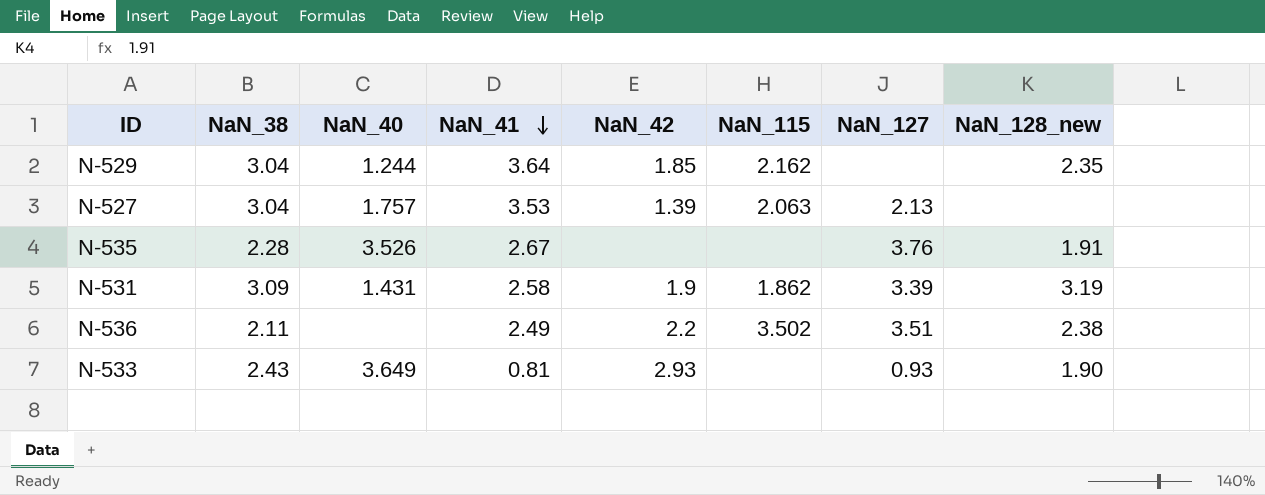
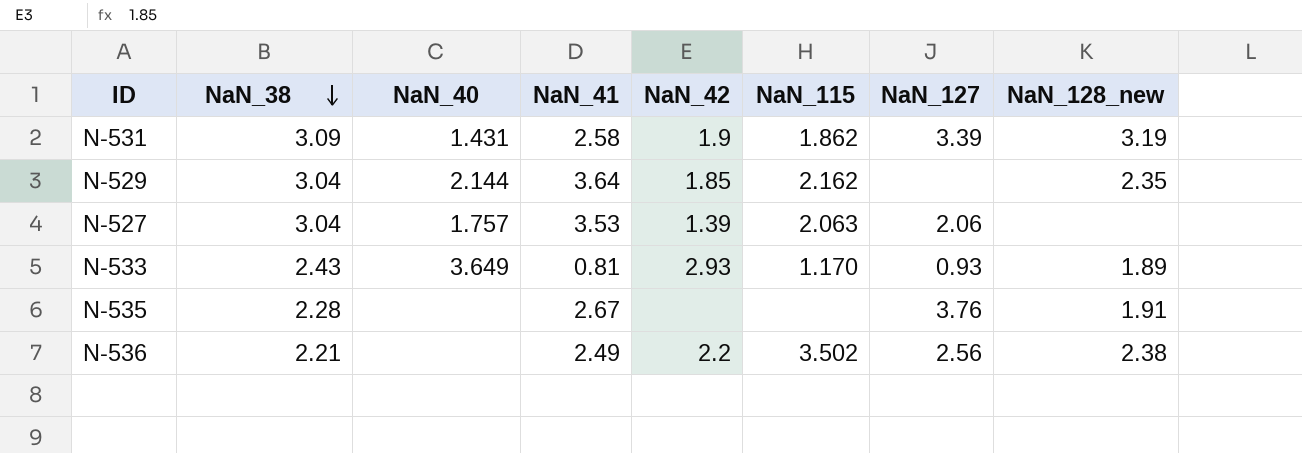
row order: NaN_41 descending -> NaN_38 descending
N-529 | NaN_40: 1.244 -> 2.144
N-527 | NaN_127: 2.13 -> 2.06
N-533 | NaN_115: none -> 1.170
N-533 | NaN_128_new: 1.90 -> 1.89
N-535 | NaN_40: 3.526 -> none
N-536 | NaN_38: 2.11 -> 2.21
N-536 | NaN_127: 3.51 -> 2.56

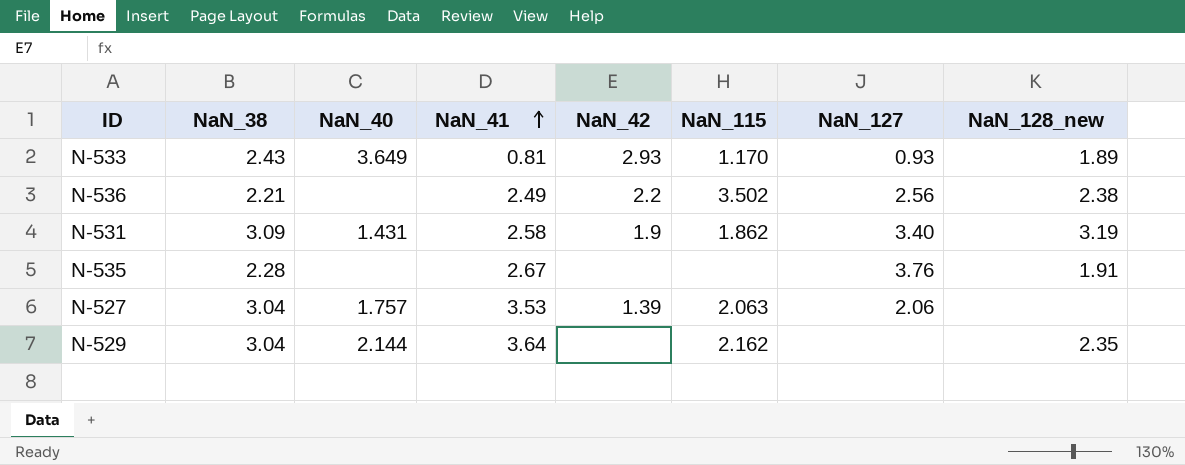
row order: NaN_38 descending -> NaN_41 ascending
N-531 | NaN_127: 3.39 -> 3.40
N-529 | NaN_42: 1.85 -> none

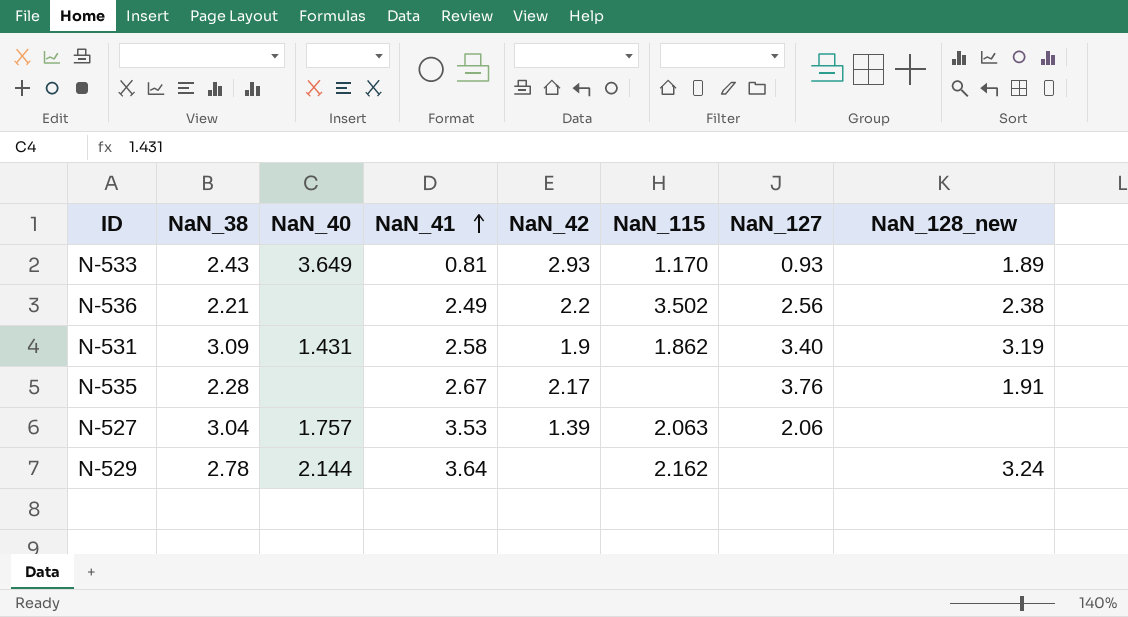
N-535 | NaN_42: none -> 2.17
N-529 | NaN_38: 3.04 -> 2.78
N-529 | NaN_128_new: 2.35 -> 3.24

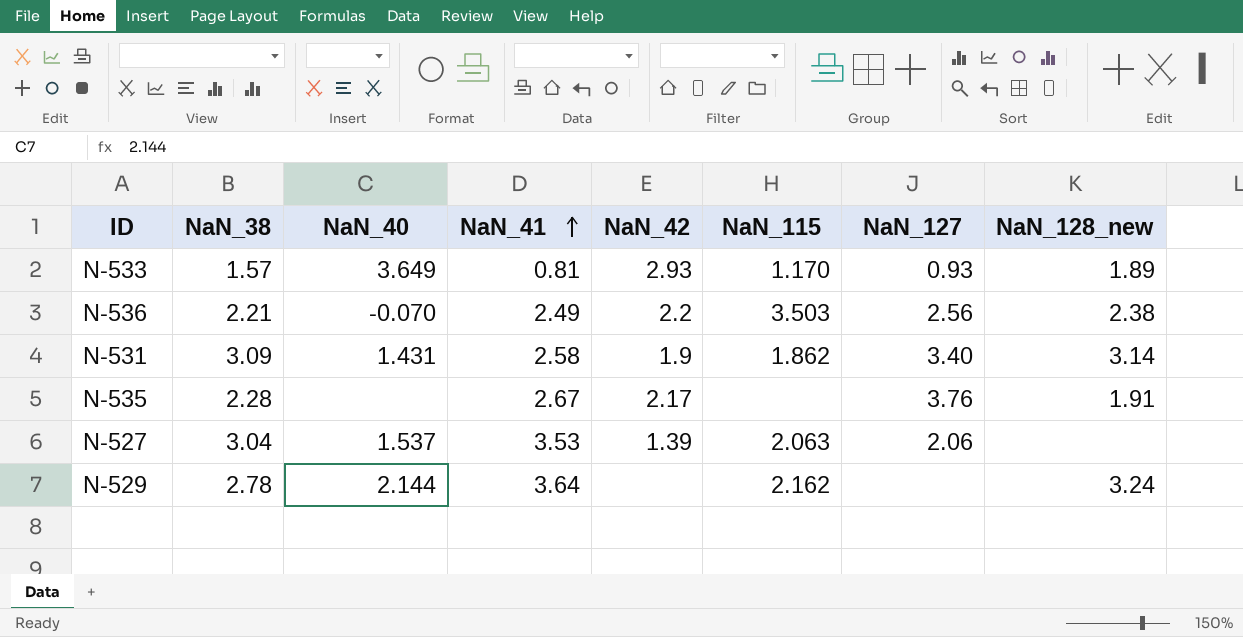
N-533 | NaN_38: 2.43 -> 1.57
N-536 | NaN_40: none -> -0.070
N-536 | NaN_115: 3.502 -> 3.503
N-531 | NaN_128_new: 3.19 -> 3.14
N-527 | NaN_40: 1.757 -> 1.537

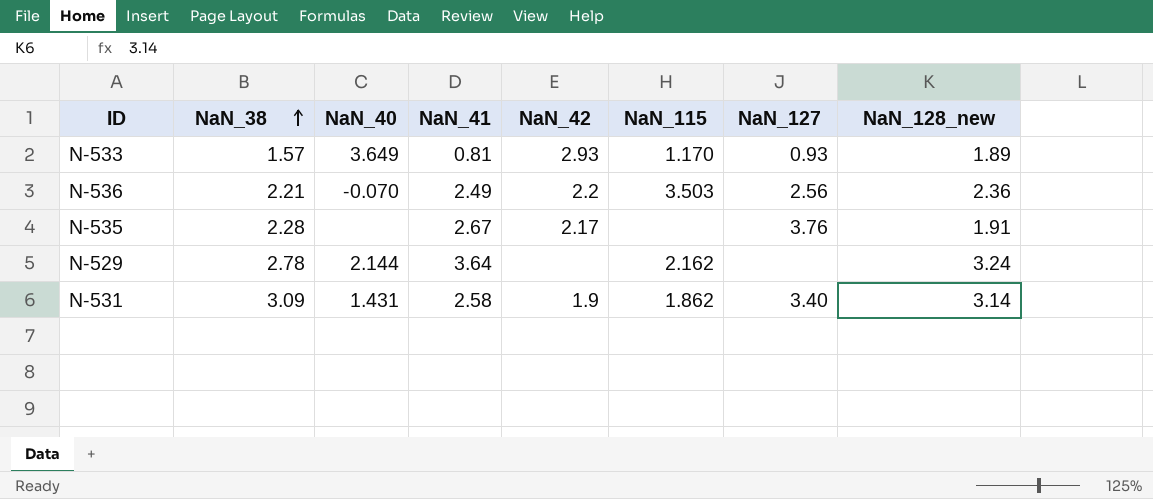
row order: NaN_41 ascending -> NaN_38 ascending
row N-527: 3.04 | 1.537 | 3.53 | 1.39 | 2.063 | 2.06 | none -> none
N-536 | NaN_128_new: 2.38 -> 2.36

